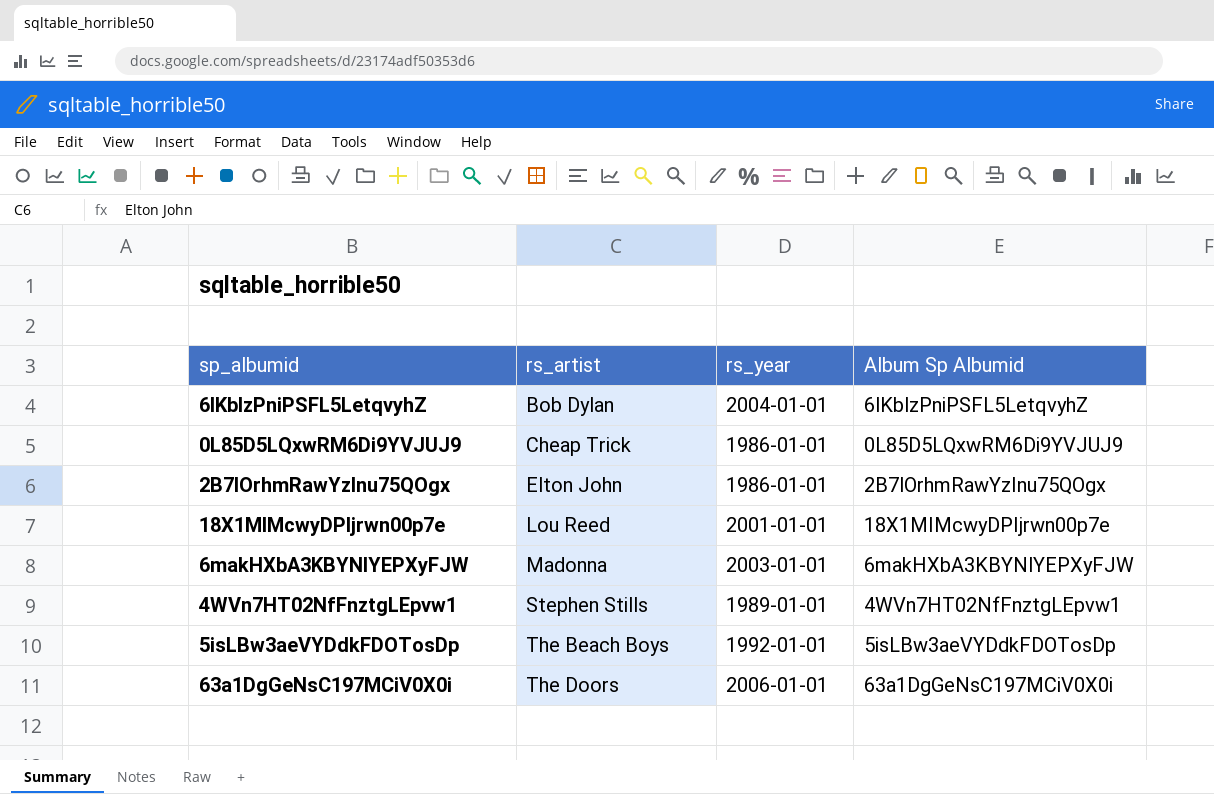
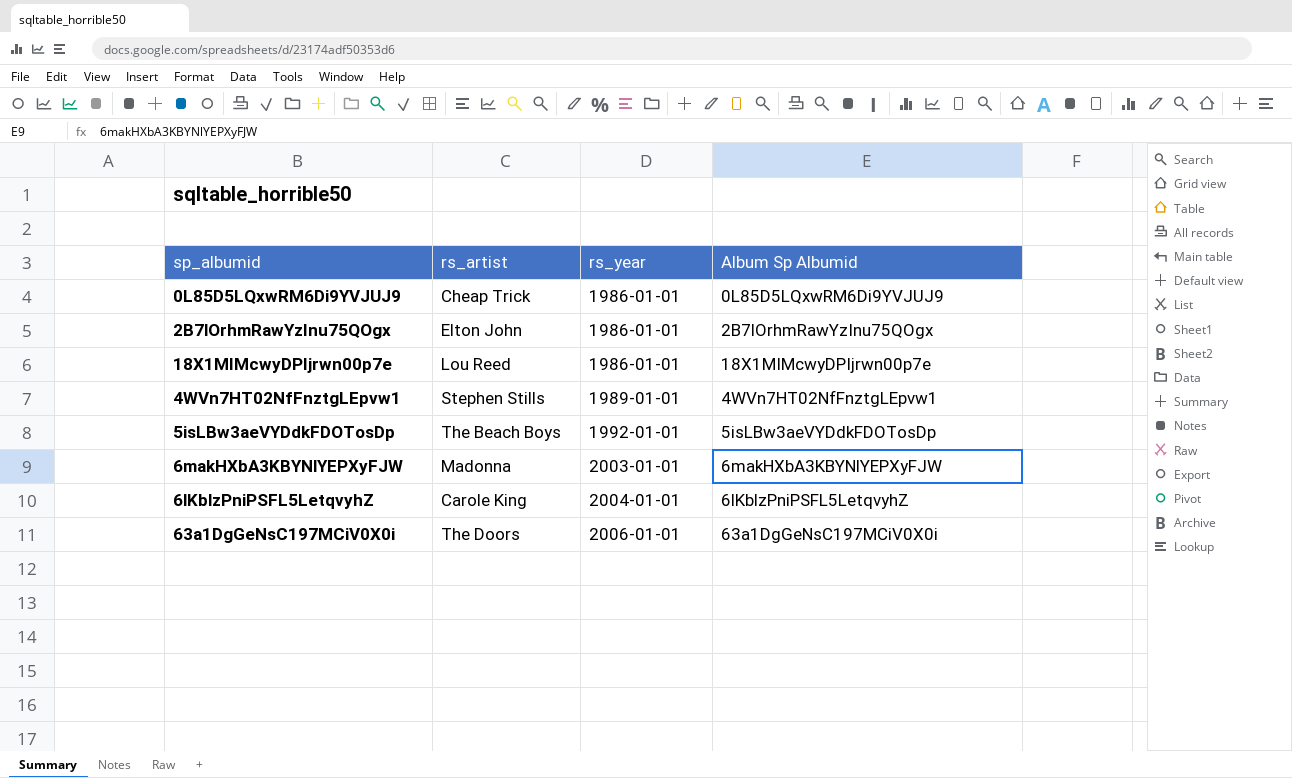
row order: rs_artist ascending -> rs_year ascending
18X1MIMcwyDPIjrwn00p7e | rs_year: 2001-01-01 -> 1986-01-01
6lKblzPniPSFL5LetqvyhZ | rs_artist: Bob Dylan -> Carole King

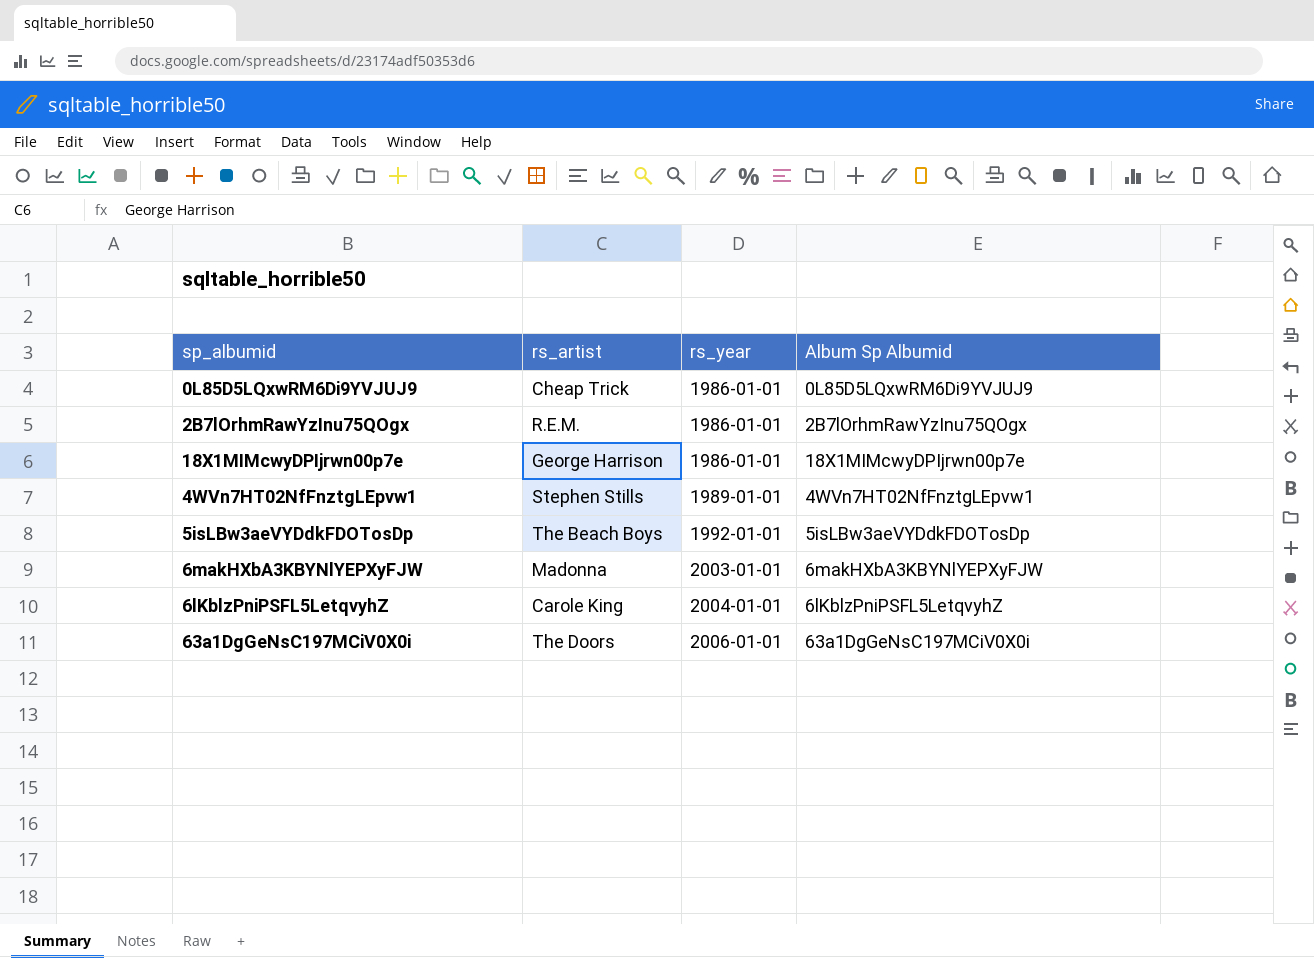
2B7lOrhmRawYzInu75QOgx | rs_artist: Elton John -> R.E.M.
18X1MIMcwyDPIjrwn00p7e | rs_artist: Lou Reed -> George Harrison

